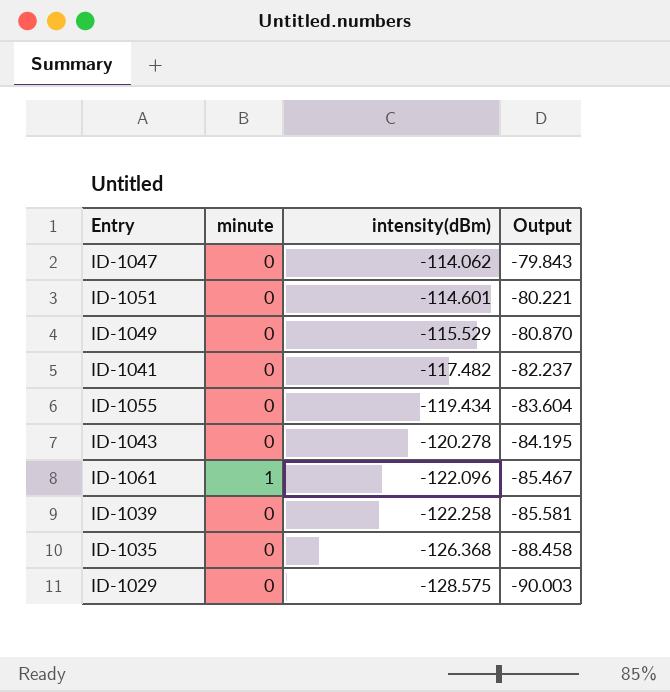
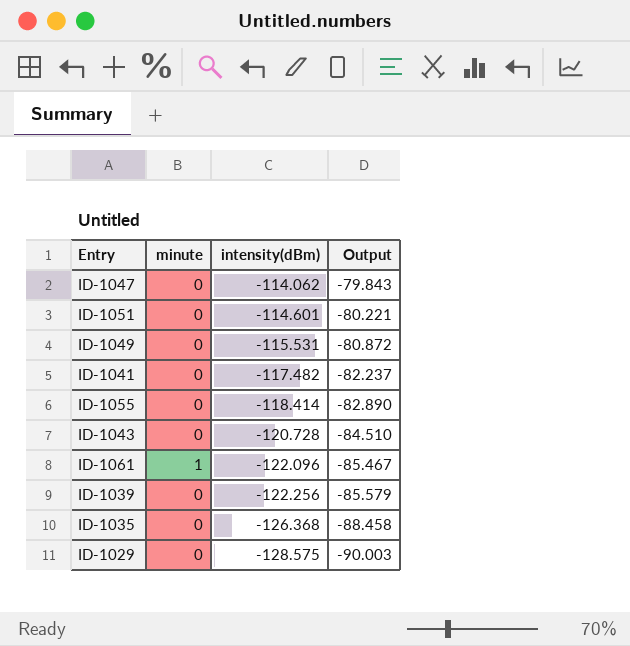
ID-1049 | intensity(dBm): -115.529 -> -115.531
ID-1049 | Output: -80.870 -> -80.872
ID-1055 | intensity(dBm): -119.434 -> -118.414
ID-1055 | Output: -83.604 -> -82.890
ID-1043 | intensity(dBm): -120.278 -> -120.728
ID-1043 | Output: -84.195 -> -84.510
ID-1039 | intensity(dBm): -122.258 -> -122.256
ID-1039 | Output: -85.581 -> -85.579

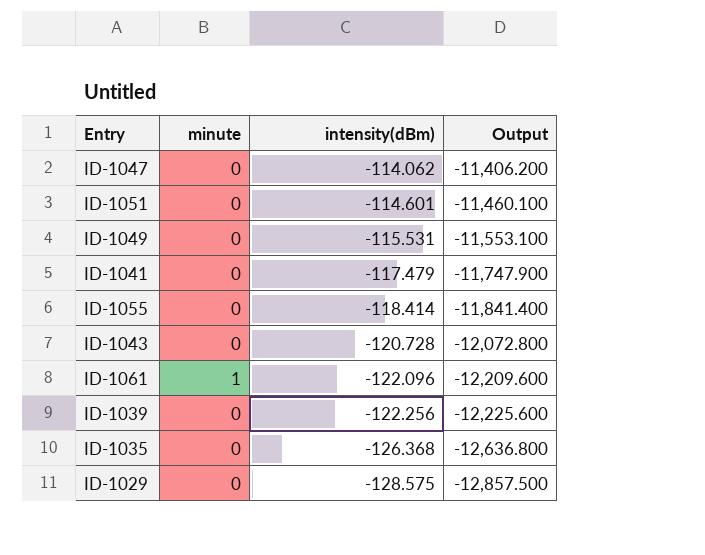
column Output | formula: [intensity(dBm)] * 0.7 -> [intensity(dBm)] * 100
ID-1041 | intensity(dBm): -117.482 -> -117.479

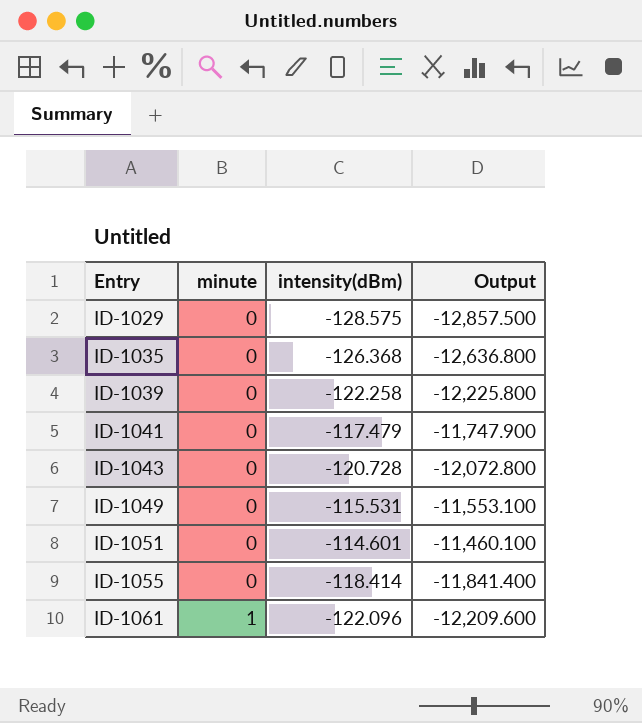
row order: intensity(dBm) descending -> Entry ascending
row ID-1047: 0 | -114.062 | -11,406.200 -> none
ID-1039 | intensity(dBm): -122.256 -> -122.258
ID-1039 | Output: -12,225.600 -> -12,225.800

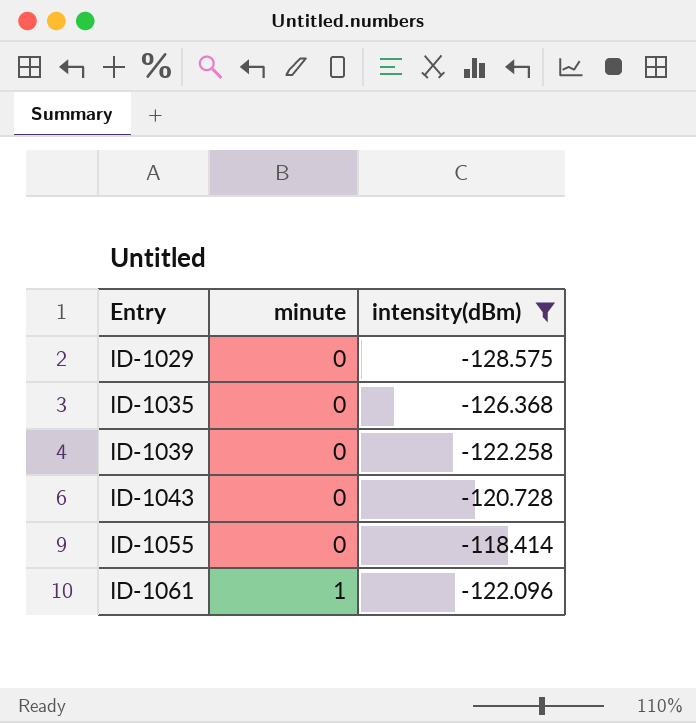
filter: none -> intensity(dBm) <= -118.414
column Output | formula: [intensity(dBm)] * 100 -> none

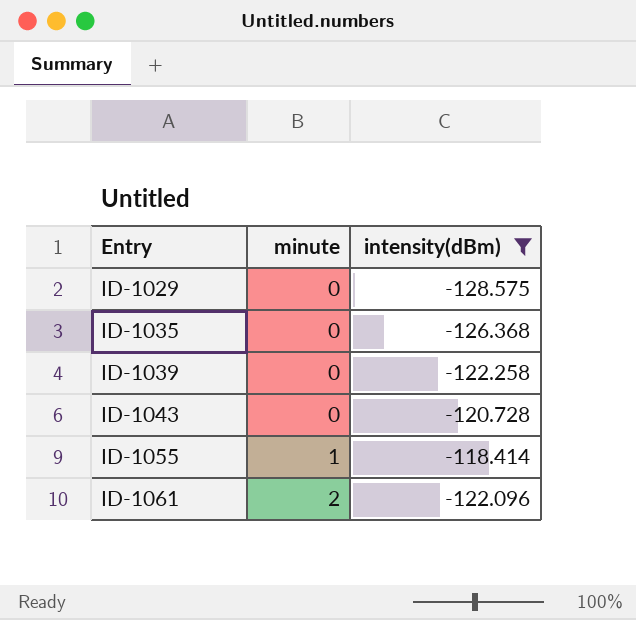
ID-1055 | minute: 0 -> 1
ID-1061 | minute: 1 -> 2

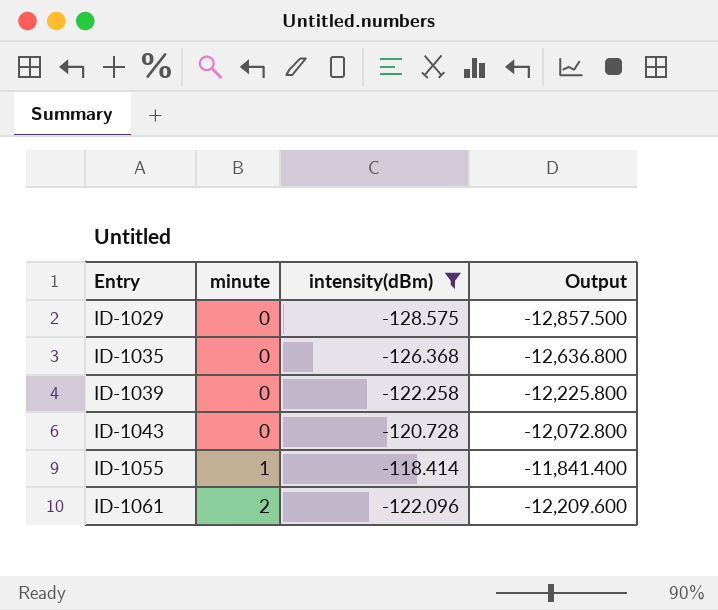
column Output | formula: none -> [intensity(dBm)] * 100

